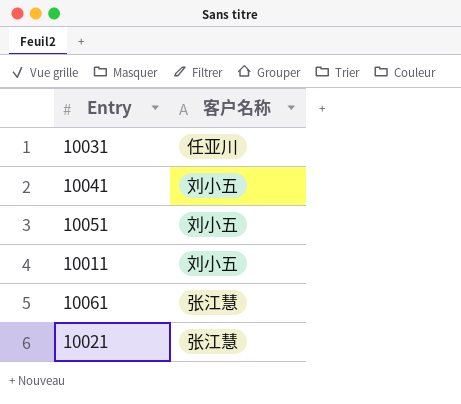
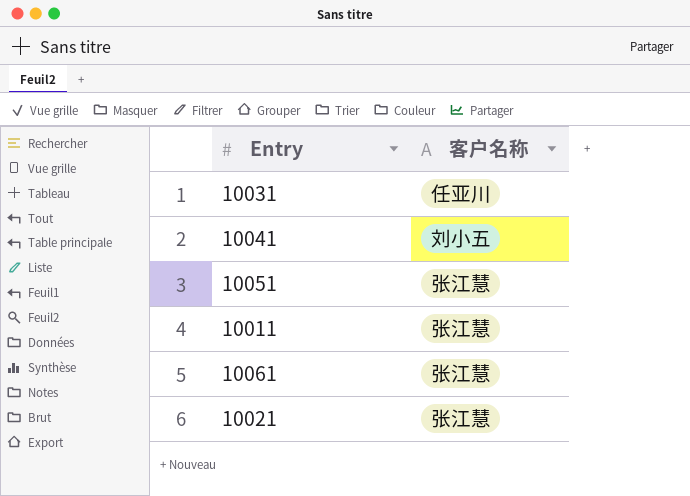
10051 | 客户名称: 刘小五 -> 张江慧
10011 | 客户名称: 刘小五 -> 张江慧

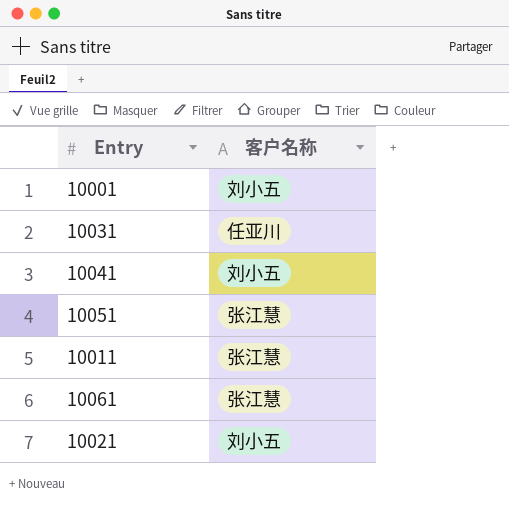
row 10001: none -> 刘小五
10021 | 客户名称: 张江慧 -> 刘小五

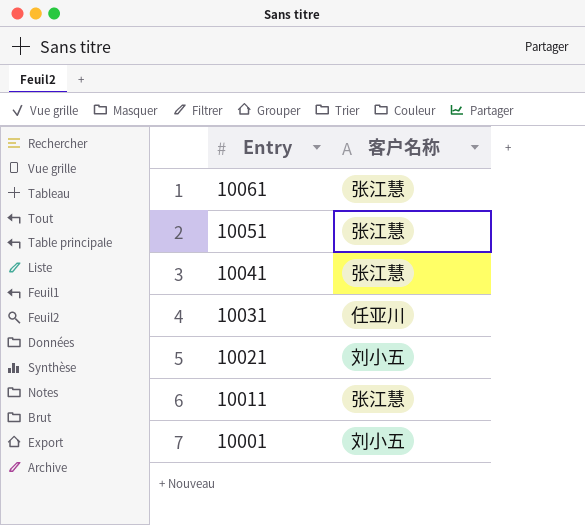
row order: none -> Entry descending
10041 | 客户名称: 刘小五 -> 张江慧

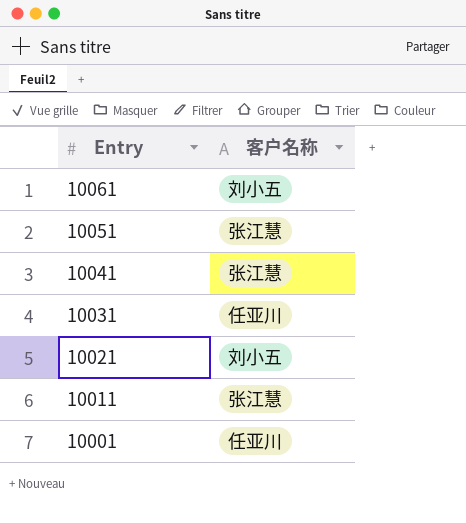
10061 | 客户名称: 张江慧 -> 刘小五
10001 | 客户名称: 刘小五 -> 任亚川

